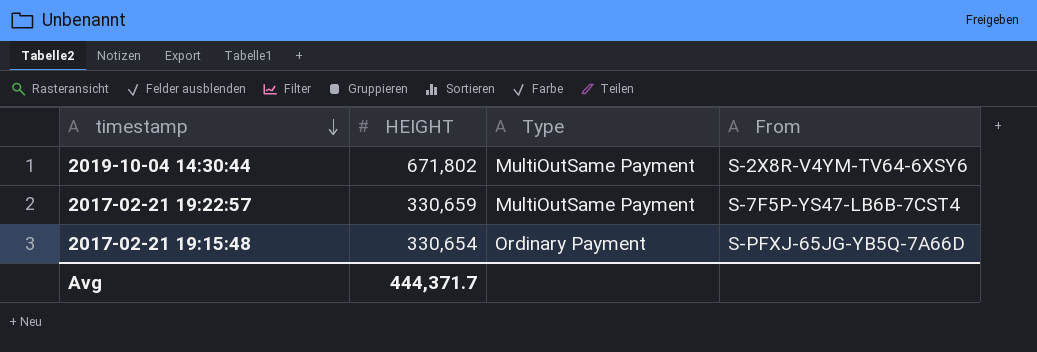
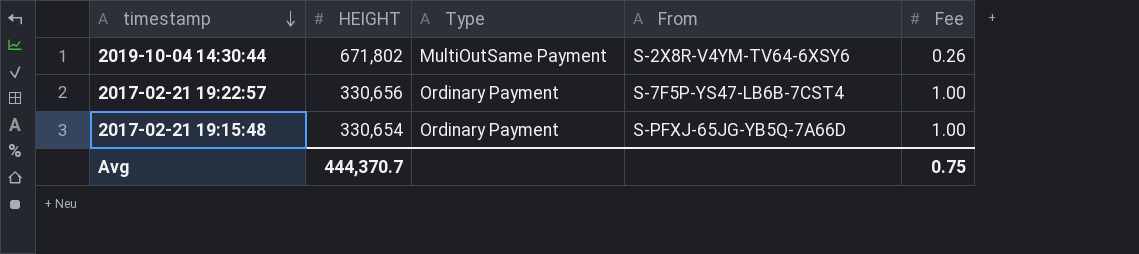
column Fee | position: none -> 5
2017-02-21 19:22:57 | HEIGHT: 330,659 -> 330,656
2017-02-21 19:22:57 | Type: MultiOutSame Payment -> Ordinary Payment
Avg | HEIGHT: 444,371.7 -> 444,370.7

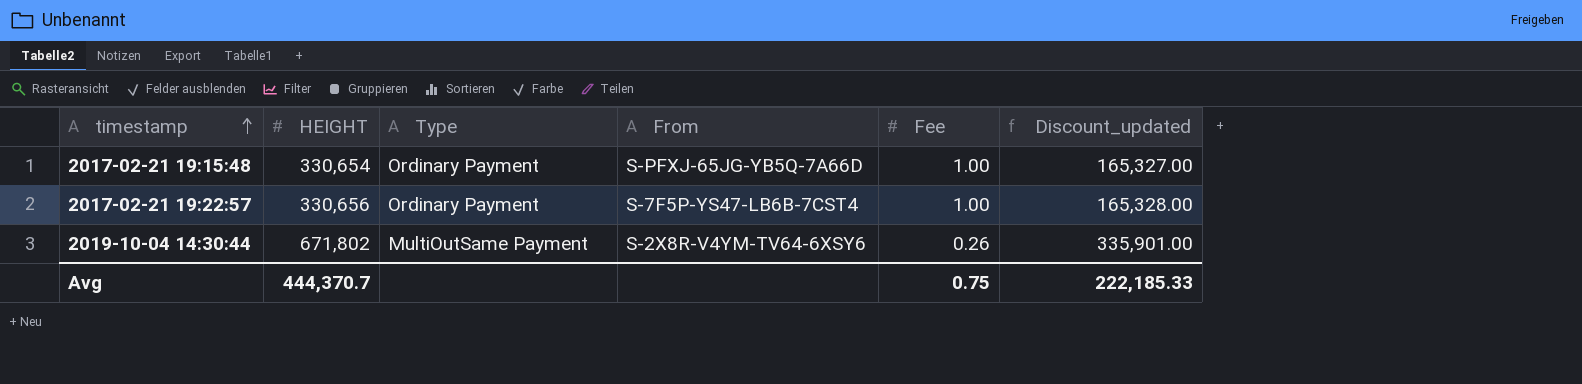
row order: timestamp descending -> timestamp ascending
column Discount_updated | formula: none -> [HEIGHT] * 0.5

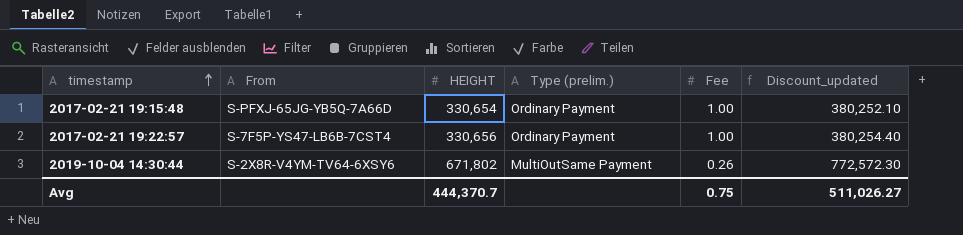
column From | position: 4 -> 2
column name: Type -> Type (prelim.)
column Discount_updated | formula: [HEIGHT] * 0.5 -> [HEIGHT] * 1.15
Avg | Discount_updated: 222,185.33 -> 511,026.27

